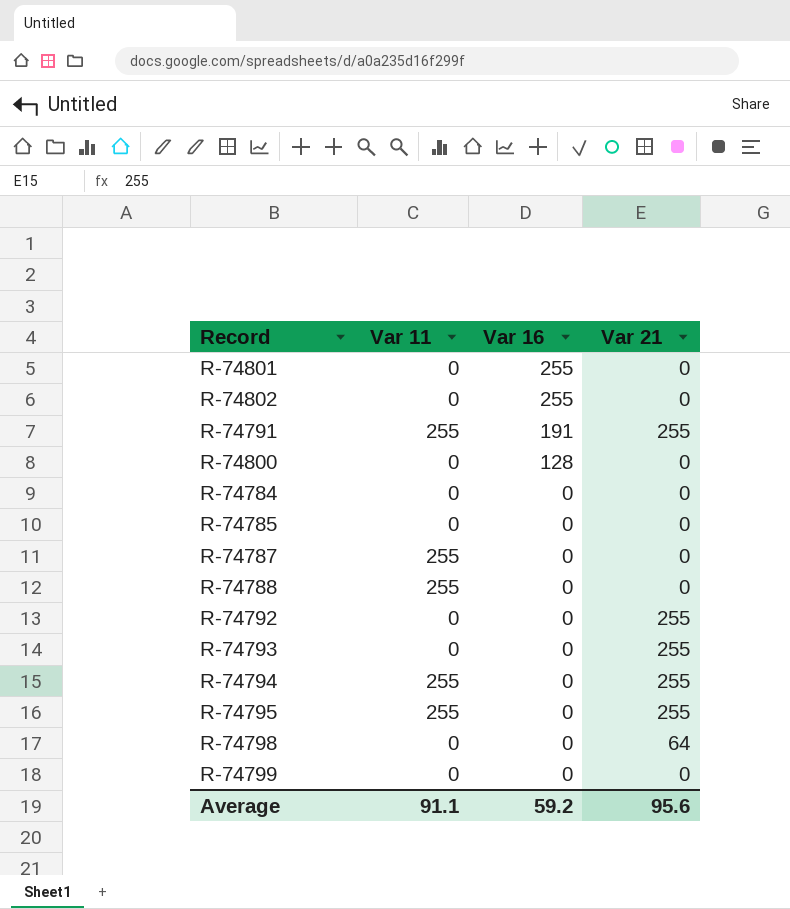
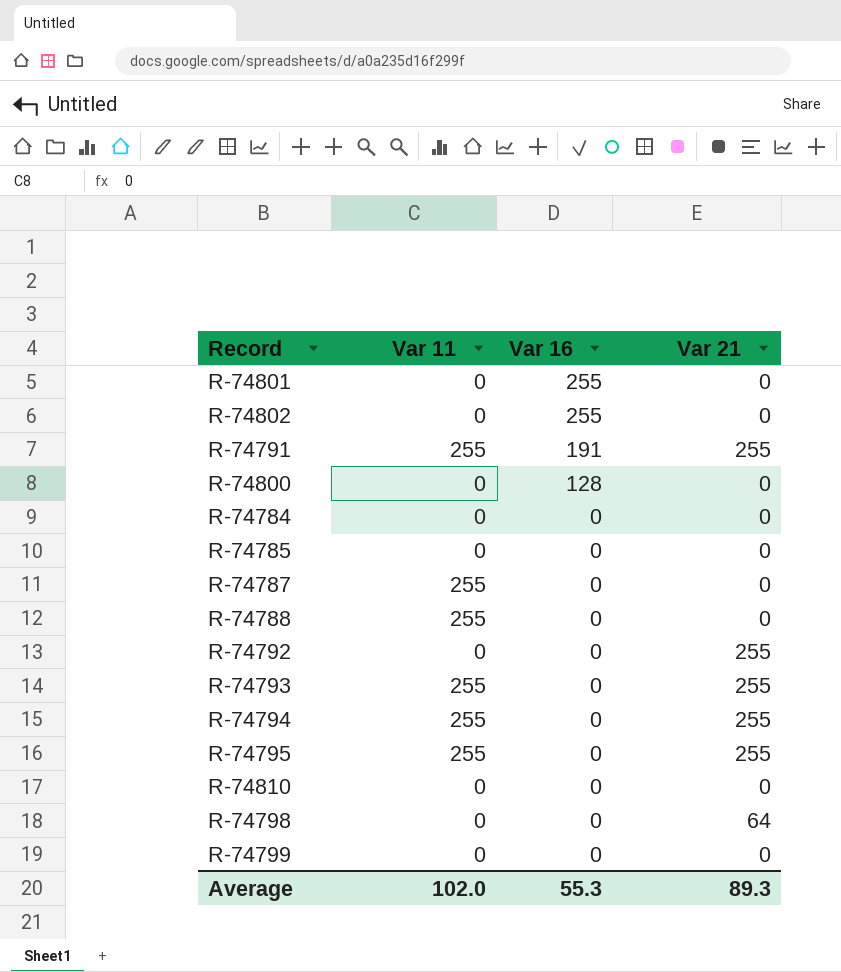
R-74793 | Var 11: 0 -> 255
row R-74810: none -> 0 | 0 | 0
Average | Var 11: 91.1 -> 102.0
Average | Var 16: 59.2 -> 55.3
Average | Var 21: 95.6 -> 89.3

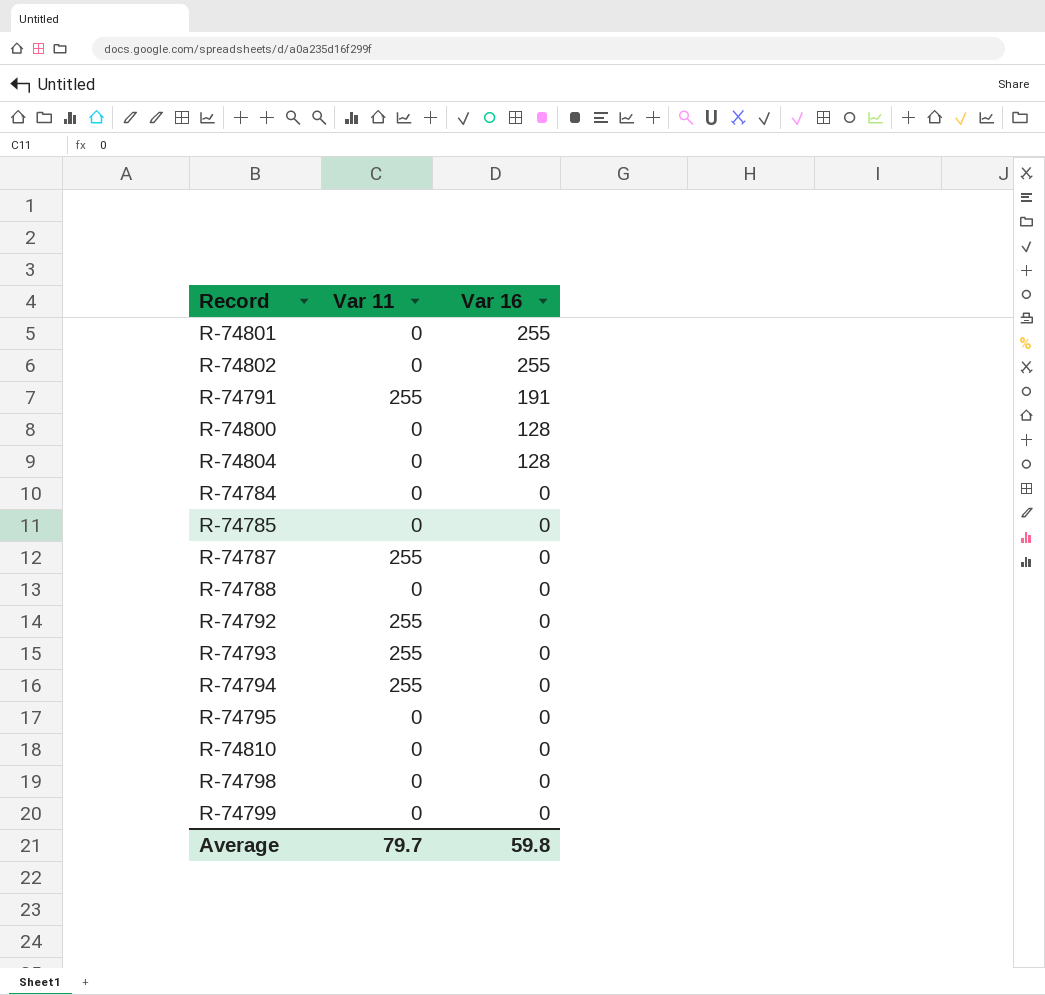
column Var 21 | position: 4 -> none
row R-74804: none -> 0 | 128
R-74788 | Var 11: 255 -> 0
R-74792 | Var 11: 0 -> 255
R-74795 | Var 11: 255 -> 0
Average | Var 11: 102.0 -> 79.7
Average | Var 16: 55.3 -> 59.8

